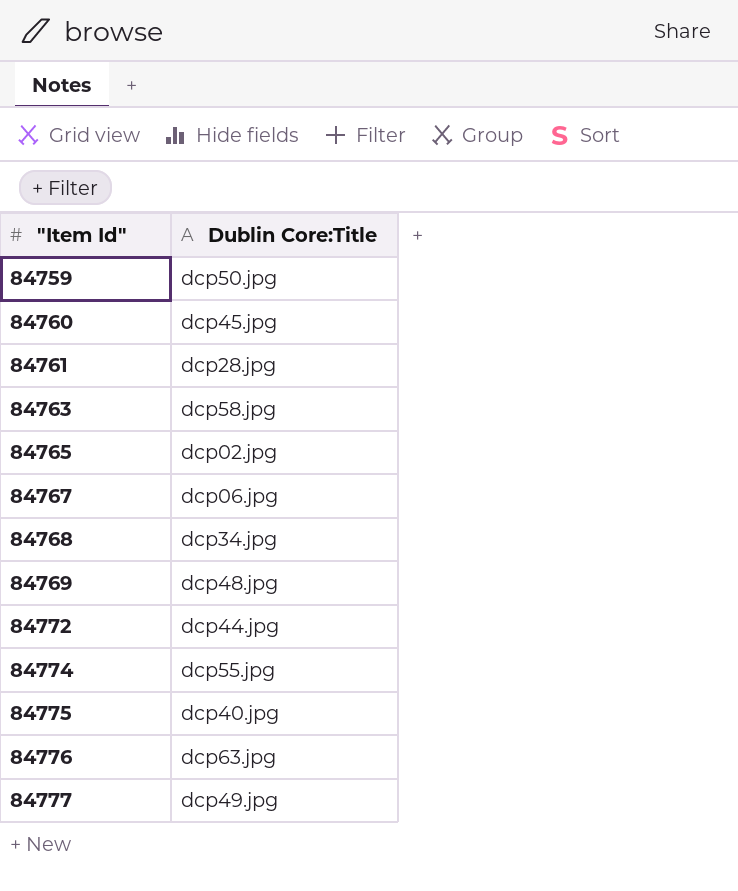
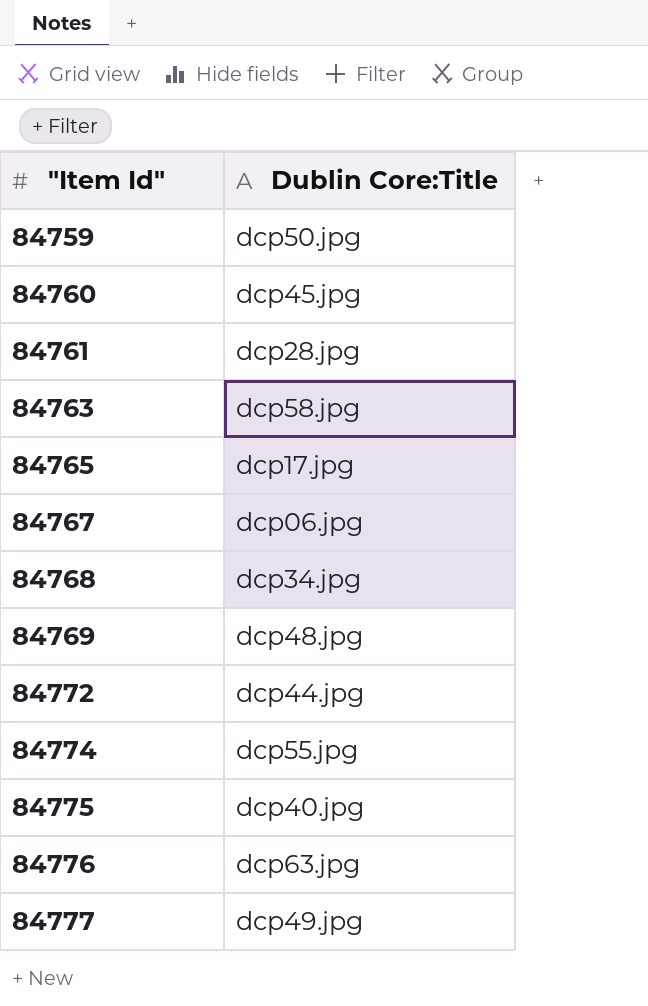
84765 | Dublin Core:Title: dcp02.jpg -> dcp17.jpg

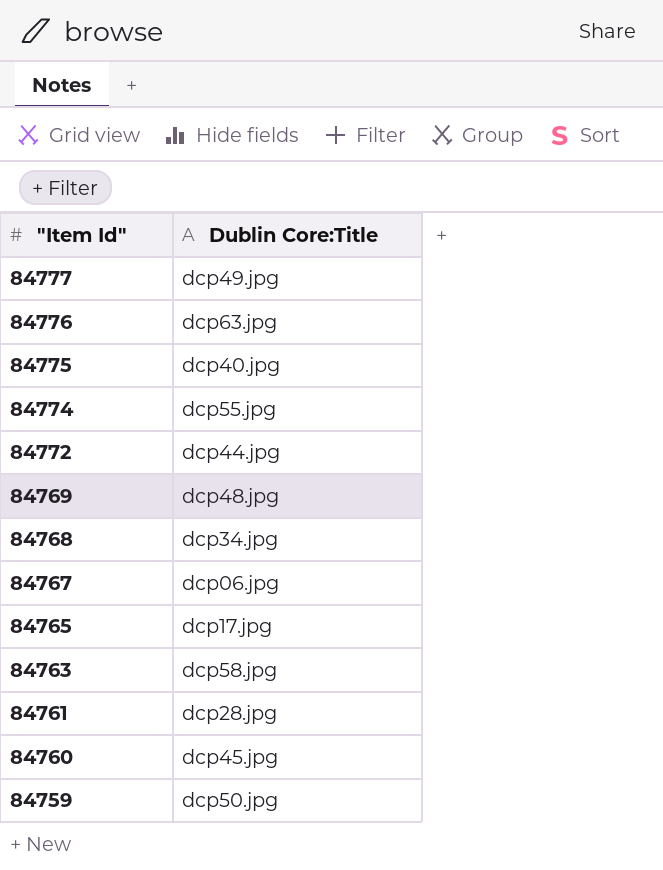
row order: "Item Id" ascending -> "Item Id" descending

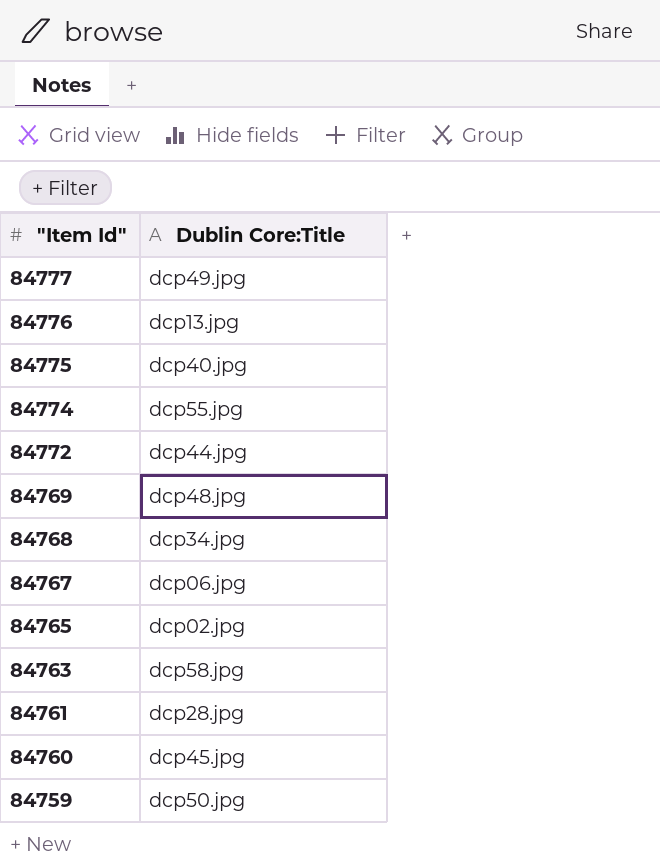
84776 | Dublin Core:Title: dcp63.jpg -> dcp13.jpg
84765 | Dublin Core:Title: dcp17.jpg -> dcp02.jpg

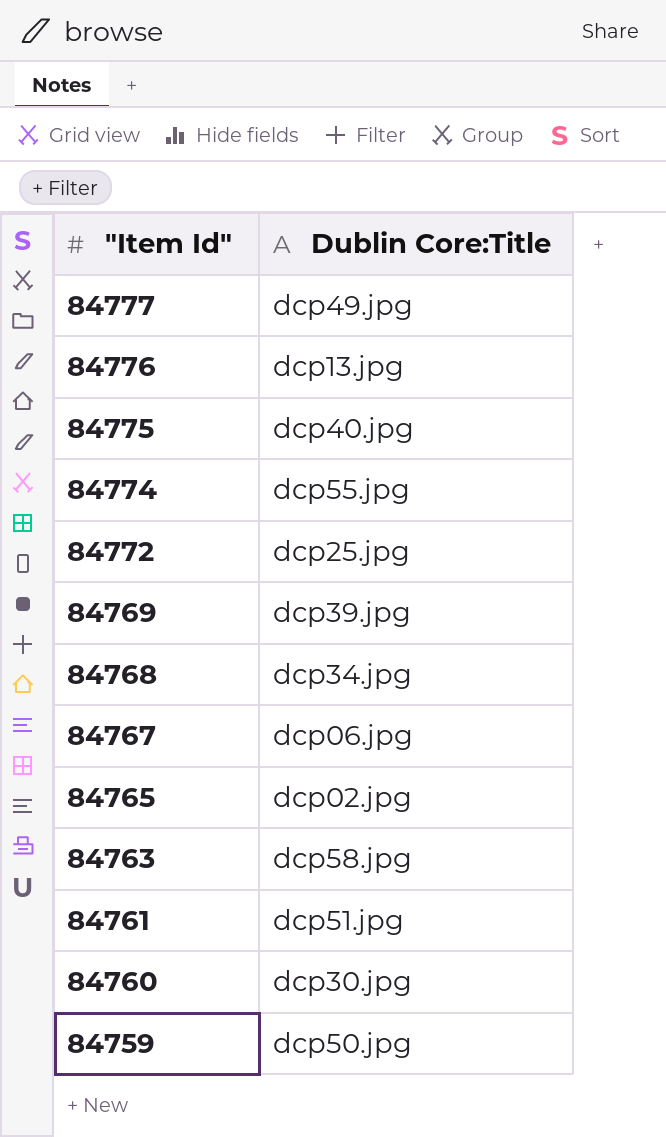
84772 | Dublin Core:Title: dcp44.jpg -> dcp25.jpg
84769 | Dublin Core:Title: dcp48.jpg -> dcp39.jpg
84761 | Dublin Core:Title: dcp28.jpg -> dcp51.jpg
84760 | Dublin Core:Title: dcp45.jpg -> dcp30.jpg

